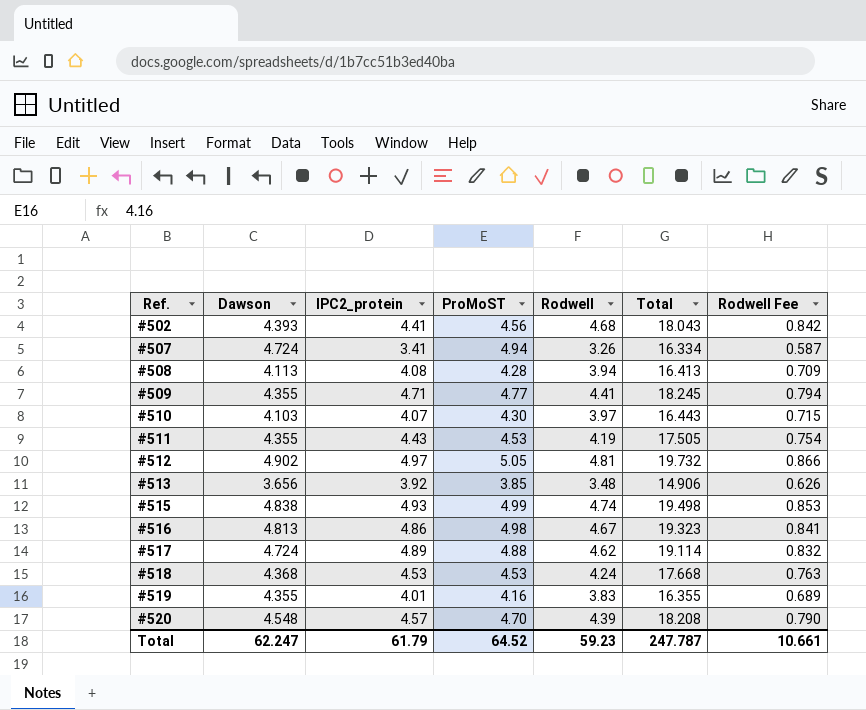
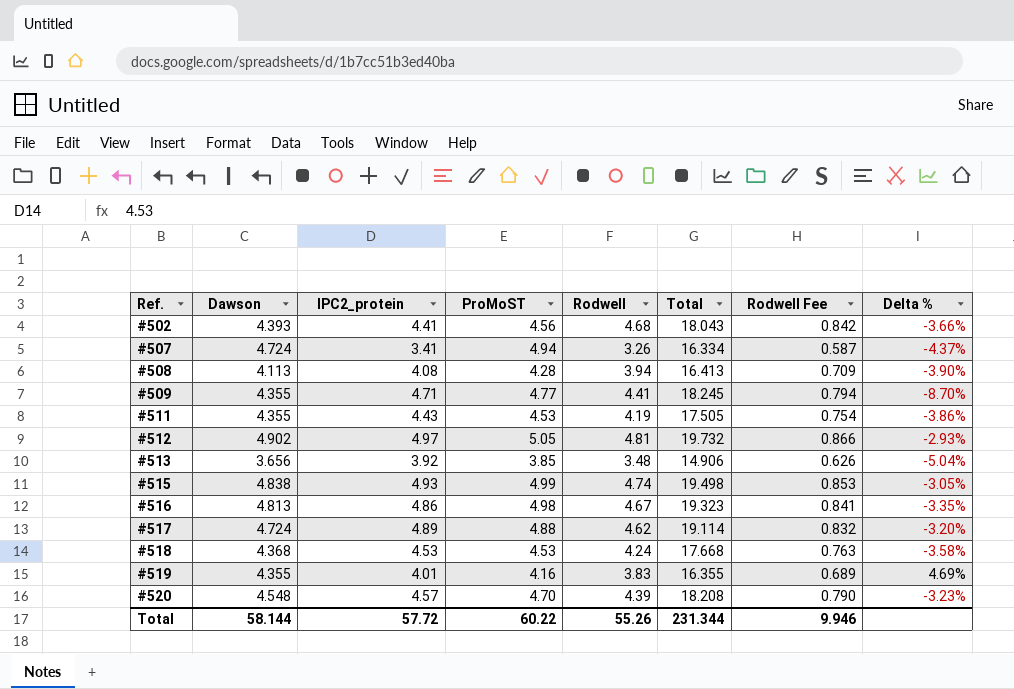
column Delta % | formula: none -> ([Dawson] - [ProMoST]) / [ProMoST]
row #510: 4.103 | 4.07 | 4.30 | 3.97 | 16.443 | 0.715 -> none
Total | Dawson: 62.247 -> 58.144
Total | IPC2_protein: 61.79 -> 57.72
Total | ProMoST: 64.52 -> 60.22
Total | Rodwell: 59.23 -> 55.26
Total | Total: 247.787 -> 231.344
Total | Rodwell Fee: 10.661 -> 9.946

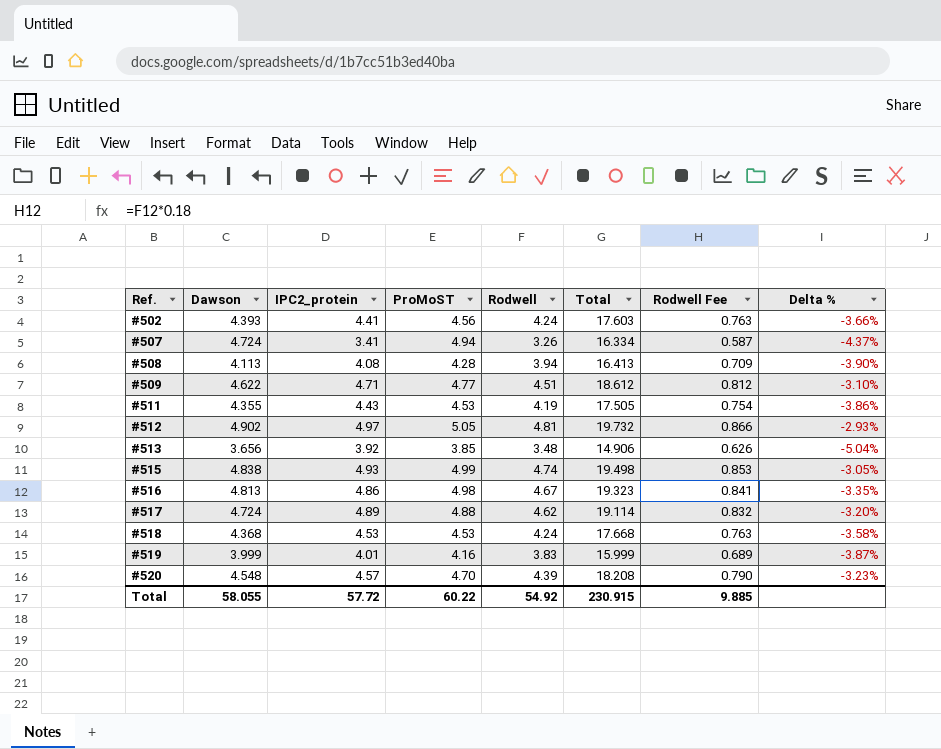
#502 | Rodwell: 4.68 -> 4.24
#502 | Total: 18.043 -> 17.603
#502 | Rodwell Fee: 0.842 -> 0.763
#509 | Dawson: 4.355 -> 4.622
#509 | Rodwell: 4.41 -> 4.51
#509 | Total: 18.245 -> 18.612
#509 | Rodwell Fee: 0.794 -> 0.812
#509 | Delta %: -8.70% -> -3.10%
#519 | Dawson: 4.355 -> 3.999
#519 | Total: 16.355 -> 15.999
#519 | Delta %: 4.69% -> -3.87%
Total | Dawson: 58.144 -> 58.055
Total | Rodwell: 55.26 -> 54.92
Total | Total: 231.344 -> 230.915
Total | Rodwell Fee: 9.946 -> 9.885

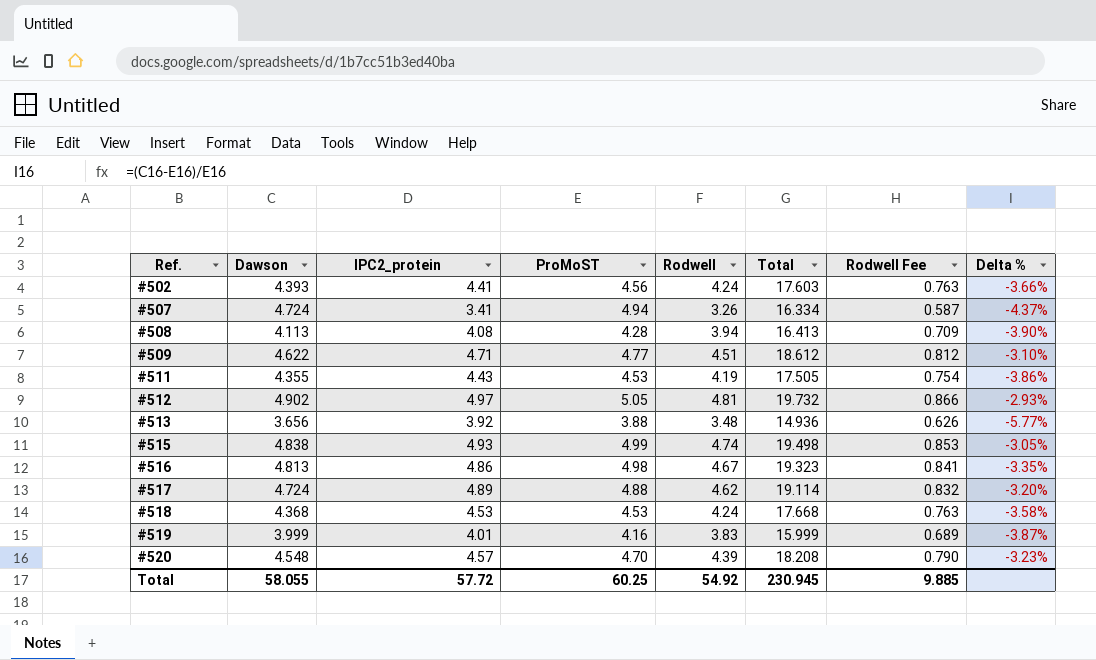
#513 | ProMoST: 3.85 -> 3.88
#513 | Total: 14.906 -> 14.936
#513 | Delta %: -5.04% -> -5.77%
Total | ProMoST: 60.22 -> 60.25
Total | Total: 230.915 -> 230.945

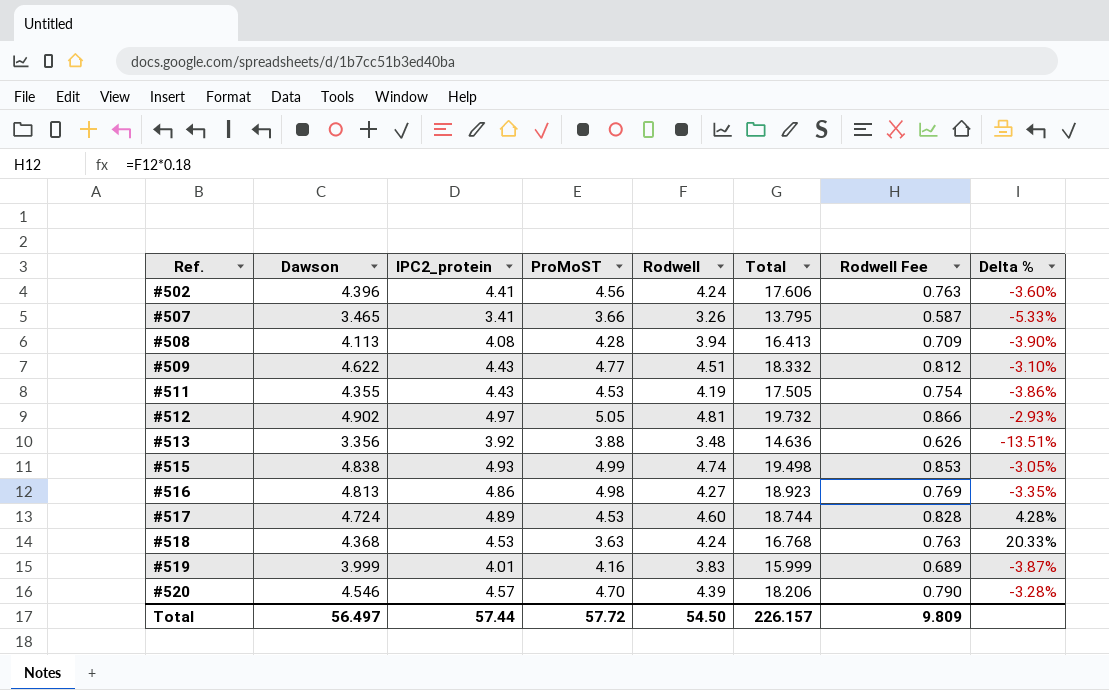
#502 | Dawson: 4.393 -> 4.396
#502 | Total: 17.603 -> 17.606
#502 | Delta %: -3.66% -> -3.60%
#507 | Dawson: 4.724 -> 3.465
#507 | ProMoST: 4.94 -> 3.66
#507 | Total: 16.334 -> 13.795
#507 | Delta %: -4.37% -> -5.33%
#509 | IPC2_protein: 4.71 -> 4.43
#509 | Total: 18.612 -> 18.332
#513 | Dawson: 3.656 -> 3.356
#513 | Total: 14.936 -> 14.636
#513 | Delta %: -5.77% -> -13.51%
#516 | Rodwell: 4.67 -> 4.27
#516 | Total: 19.323 -> 18.923
#516 | Rodwell Fee: 0.841 -> 0.769
#517 | ProMoST: 4.88 -> 4.53
#517 | Rodwell: 4.62 -> 4.60
#517 | Total: 19.114 -> 18.744
#517 | Rodwell Fee: 0.832 -> 0.828
#517 | Delta %: -3.20% -> 4.28%
#518 | ProMoST: 4.53 -> 3.63
#518 | Total: 17.668 -> 16.768
#518 | Delta %: -3.58% -> 20.33%
#520 | Dawson: 4.548 -> 4.546
#520 | Total: 18.208 -> 18.206
#520 | Delta %: -3.23% -> -3.28%
Total | Dawson: 58.055 -> 56.497
Total | IPC2_protein: 57.72 -> 57.44
Total | ProMoST: 60.25 -> 57.72
Total | Rodwell: 54.92 -> 54.50
Total | Total: 230.945 -> 226.157
Total | Rodwell Fee: 9.885 -> 9.809

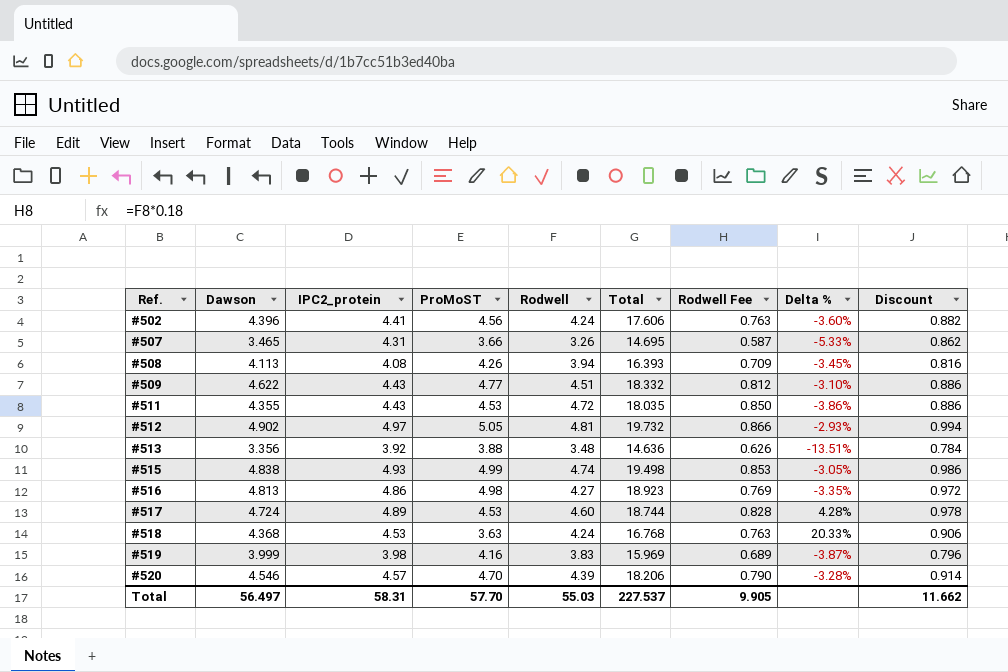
column Discount | formula: none -> [IPC2_protein] * 0.2
#507 | IPC2_protein: 3.41 -> 4.31
#507 | Total: 13.795 -> 14.695
#508 | ProMoST: 4.28 -> 4.26
#508 | Total: 16.413 -> 16.393
#508 | Delta %: -3.90% -> -3.45%
#511 | Rodwell: 4.19 -> 4.72
#511 | Total: 17.505 -> 18.035
#511 | Rodwell Fee: 0.754 -> 0.850
#519 | IPC2_protein: 4.01 -> 3.98
#519 | Total: 15.999 -> 15.969
Total | IPC2_protein: 57.44 -> 58.31
Total | ProMoST: 57.72 -> 57.70
Total | Rodwell: 54.50 -> 55.03
Total | Total: 226.157 -> 227.537
Total | Rodwell Fee: 9.809 -> 9.905

